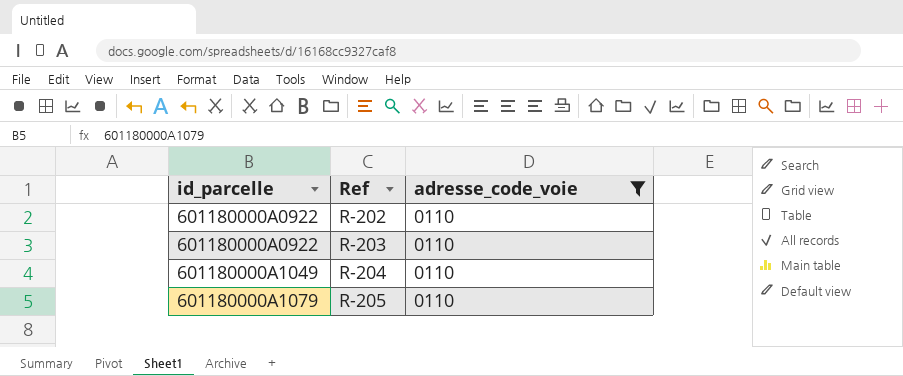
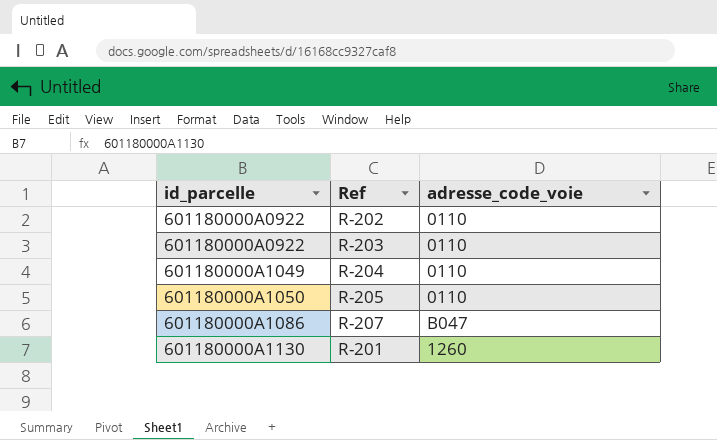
filter: adresse_code_voie = 0110 -> none
R-205 | id_parcelle: 601180000A1079 -> 601180000A1050

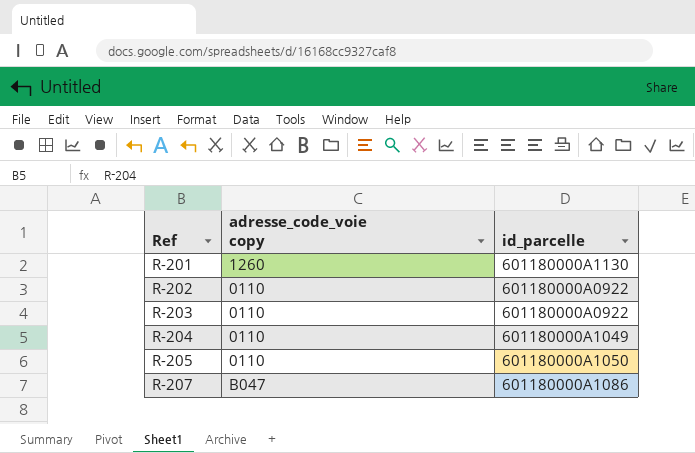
row order: id_parcelle ascending -> Ref ascending
column name: adresse_code_voie -> adresse_code_voie copy
column id_parcelle | position: 1 -> 3

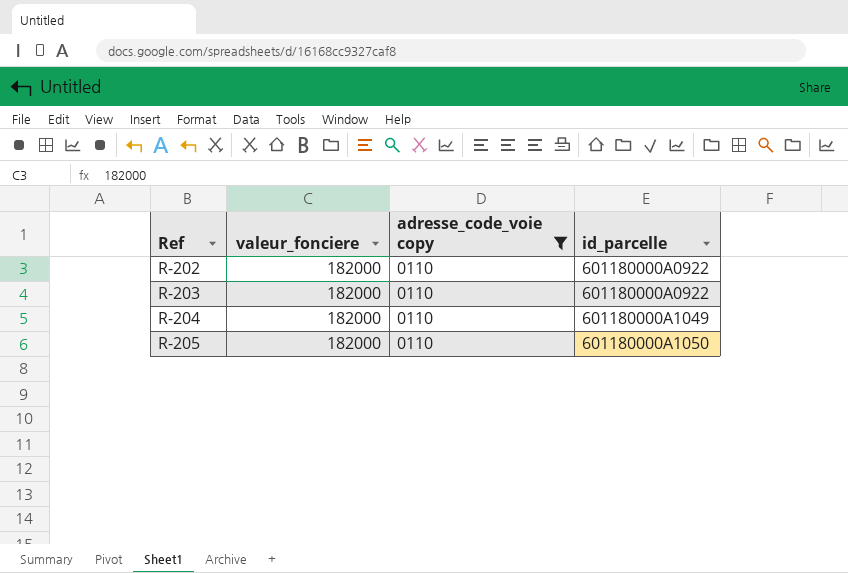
filter: none -> adresse_code_voie copy = 0110
column valeur_fonciere | position: none -> 2

